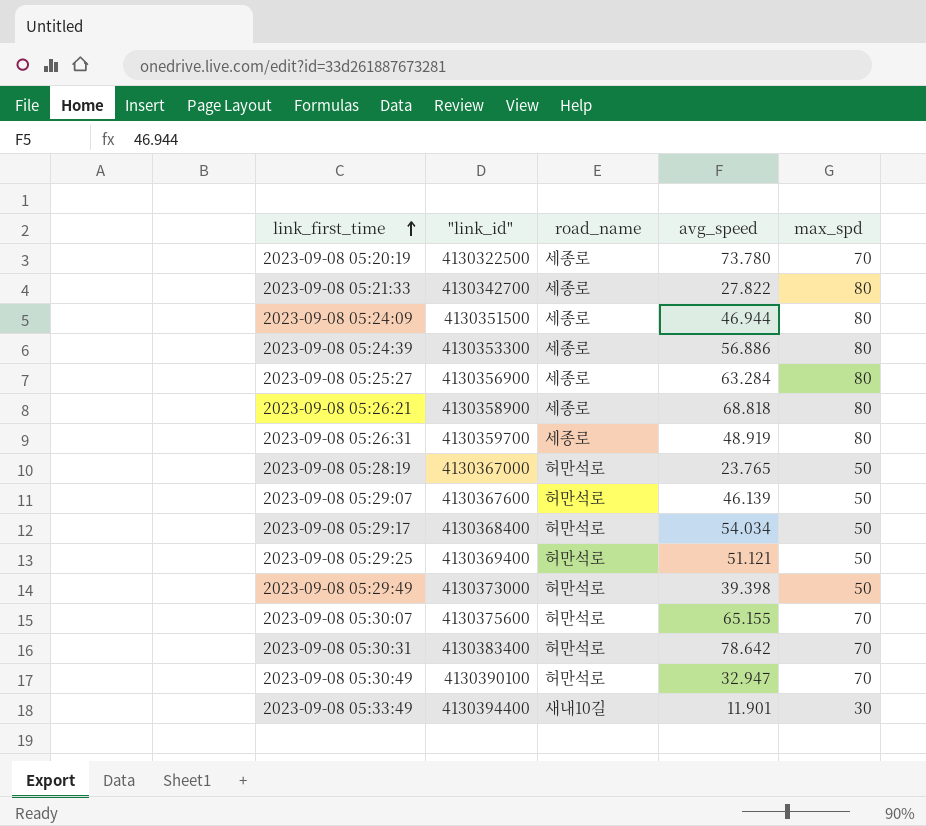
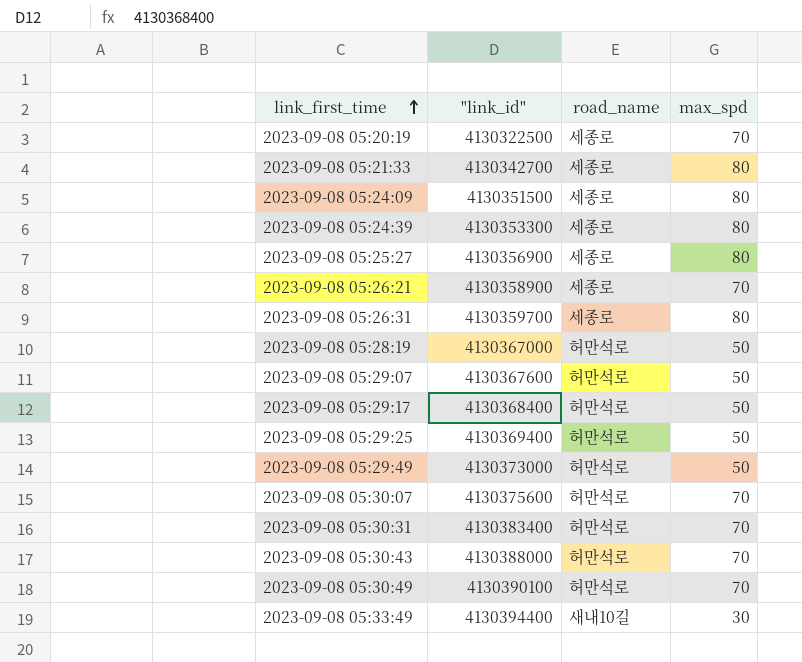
column avg_speed | position: 4 -> none
2023-09-08 05:26:21 | max_spd: 80 -> 70
row 2023-09-08 05:30:43: none -> 4130388000 | 허만석로 | 70

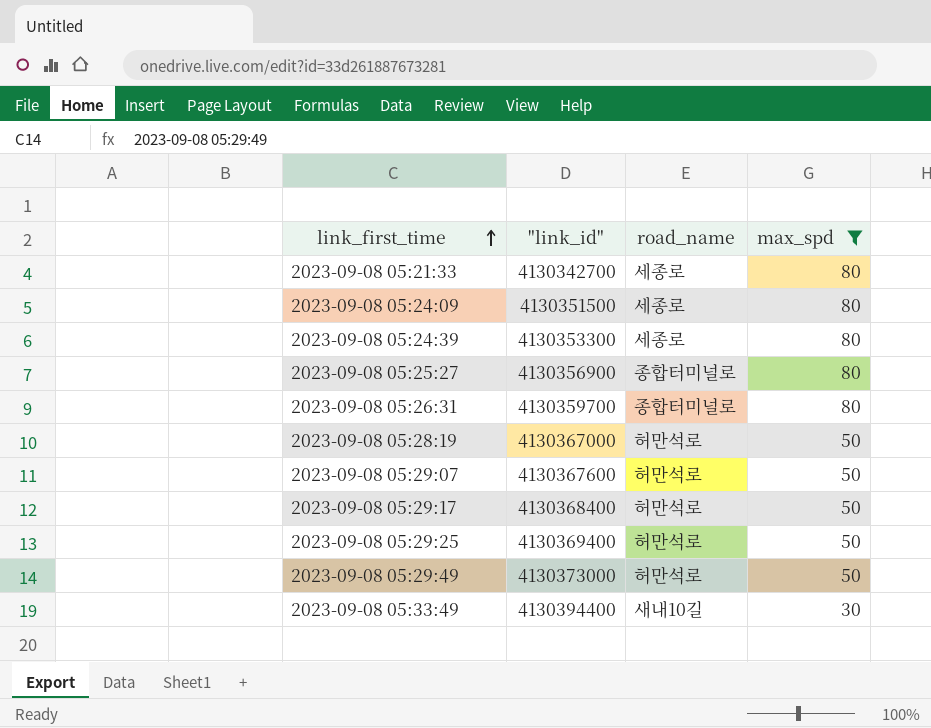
filter: none -> max_spd != 70
2023-09-08 05:25:27 | road_name: 세종로 -> 종합터미널로
2023-09-08 05:26:31 | road_name: 세종로 -> 종합터미널로

